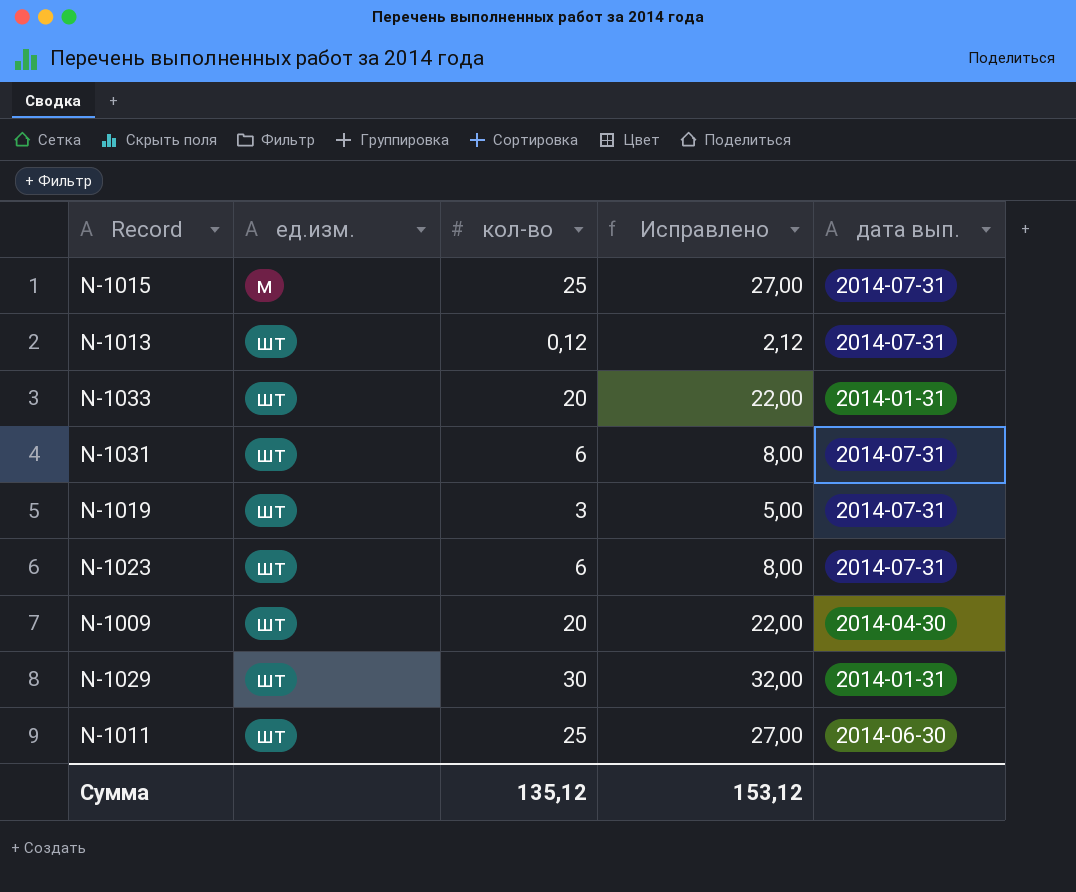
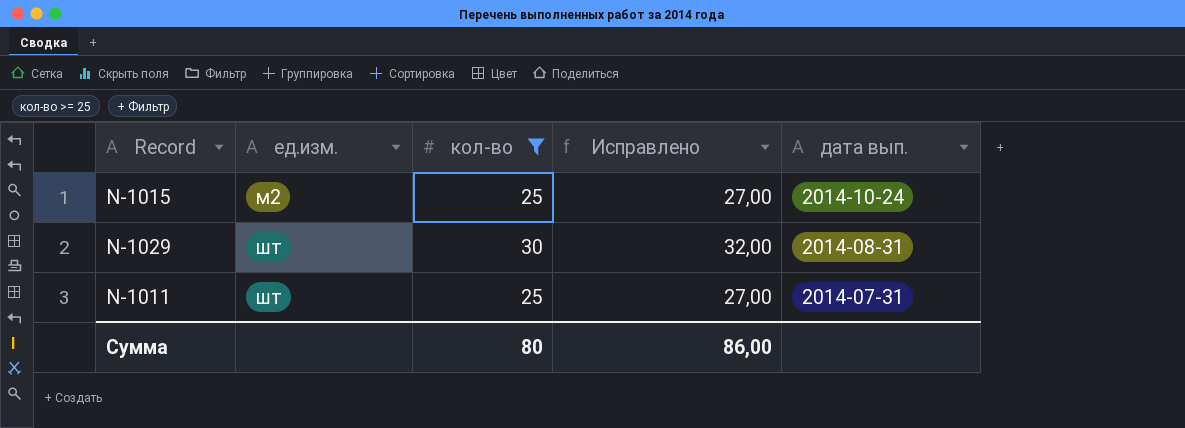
filter: none -> кол-во >= 25
N-1015 | ед.изм.: м -> м2
N-1015 | дата вып.: 2014-07-31 -> 2014-10-24
N-1029 | дата вып.: 2014-01-31 -> 2014-08-31
N-1011 | дата вып.: 2014-06-30 -> 2014-07-31
Сумма | кол-во: 135,12 -> 80
Сумма | Исправлено: 153,12 -> 86,00

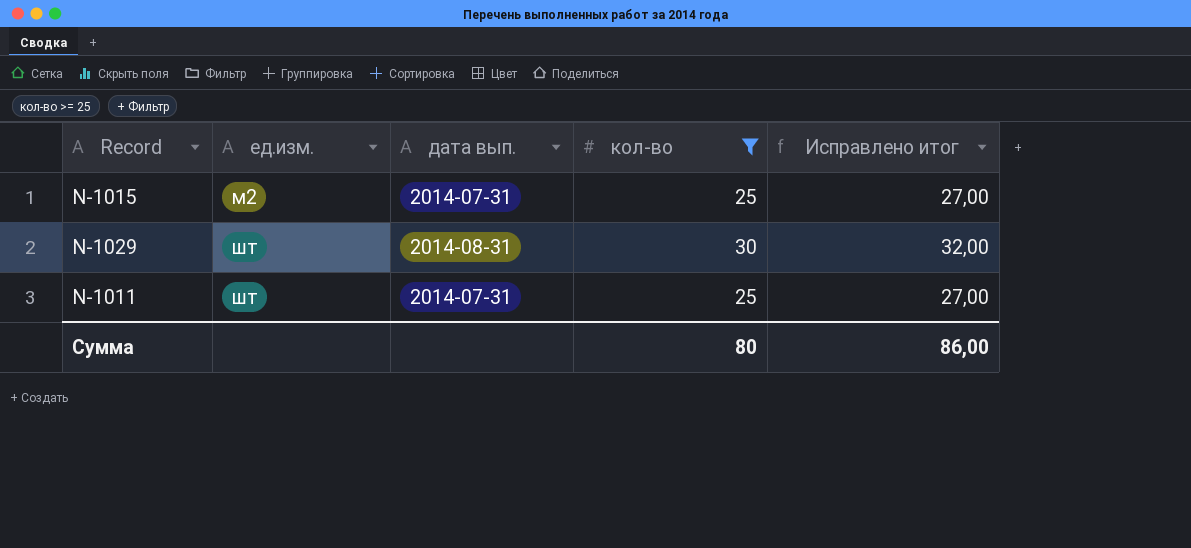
column дата вып. | position: 5 -> 3
column name: Исправлено -> Исправлено итог
N-1015 | дата вып.: 2014-10-24 -> 2014-07-31

